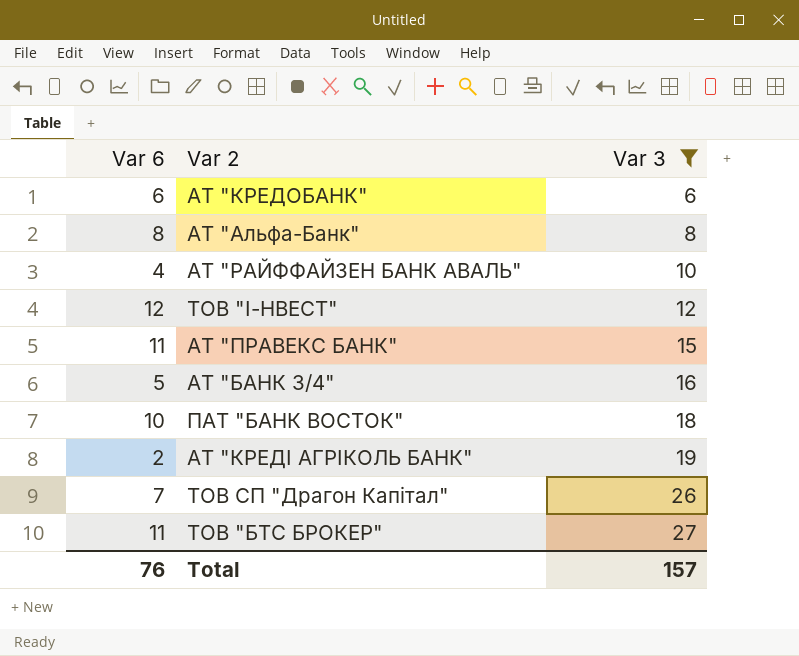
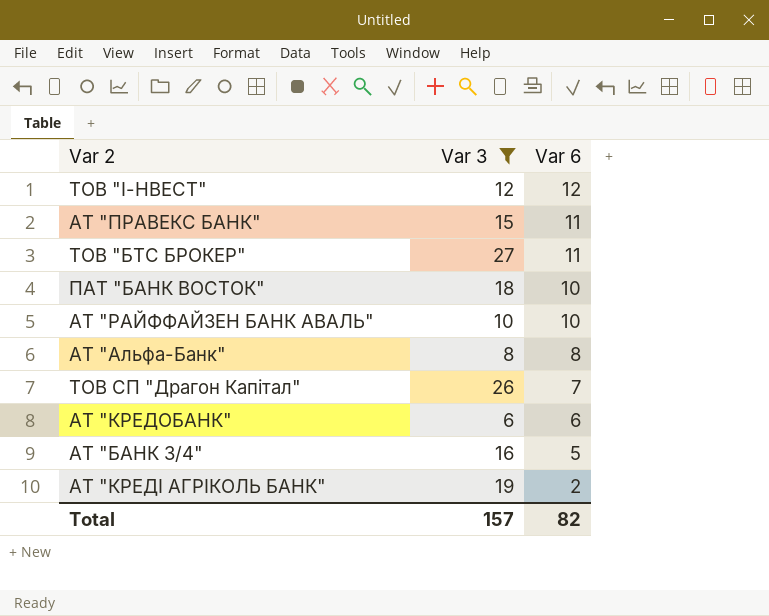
row order: Var 3 ascending -> Var 6 descending
column Var 6 | position: 1 -> 3
АТ "РАЙФФАЙЗЕН БАНК АВАЛЬ" | Var 6: 4 -> 10
Total | Var 6: 76 -> 82

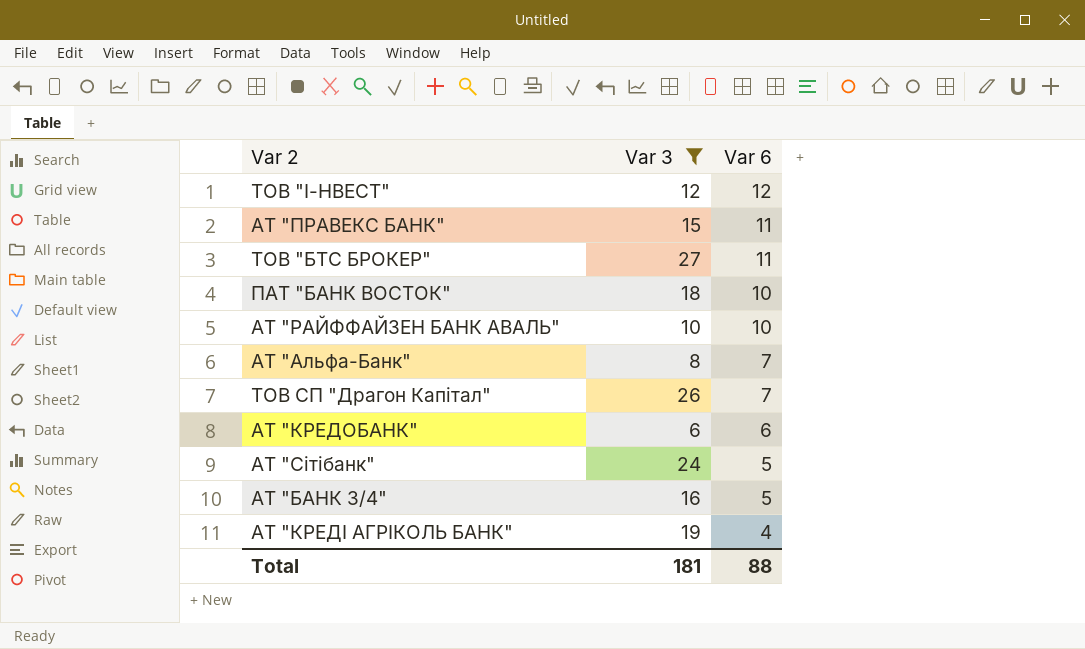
АТ "Альфа-Банк" | Var 6: 8 -> 7
row АТ "Сітібанк": none -> 24 | 5
АТ "КРЕДІ АГРІКОЛЬ БАНК" | Var 6: 2 -> 4
Total | Var 3: 157 -> 181
Total | Var 6: 82 -> 88

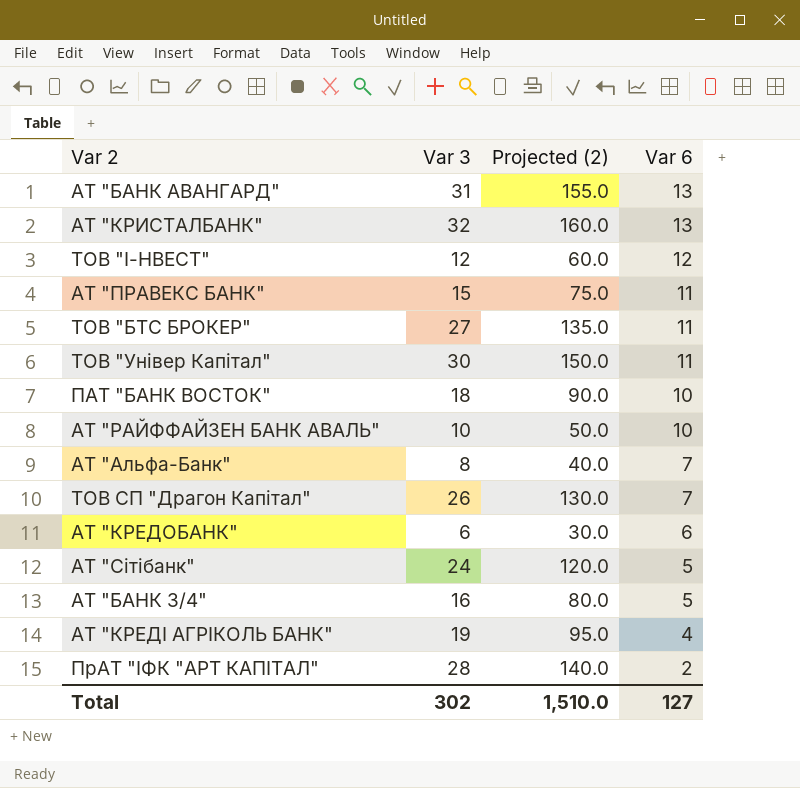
filter: Var 3 <= 27 -> none
column Projected (2) | formula: none -> [Var 3] * 5
Total | Var 3: 181 -> 302
Total | Var 6: 88 -> 127

